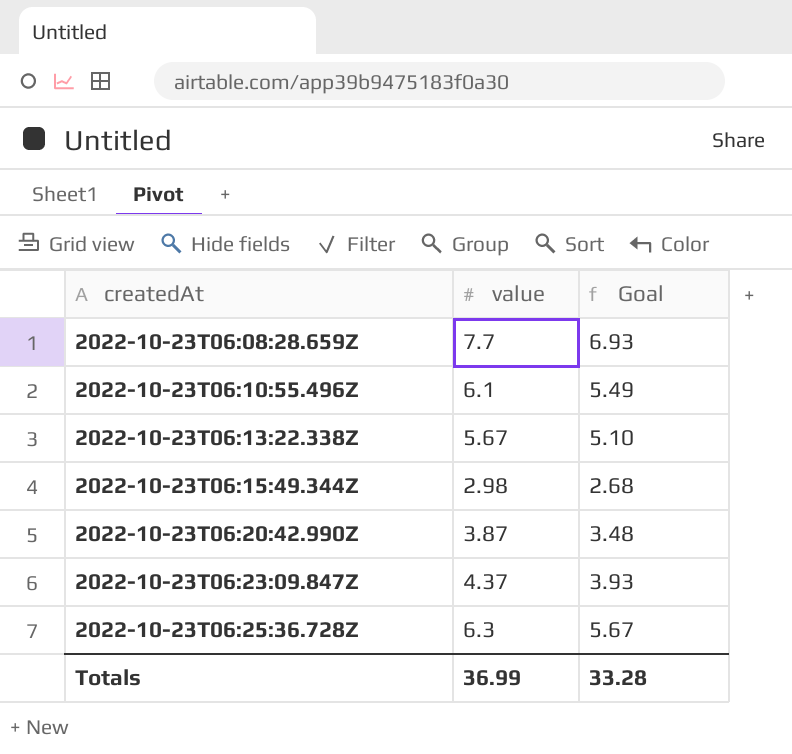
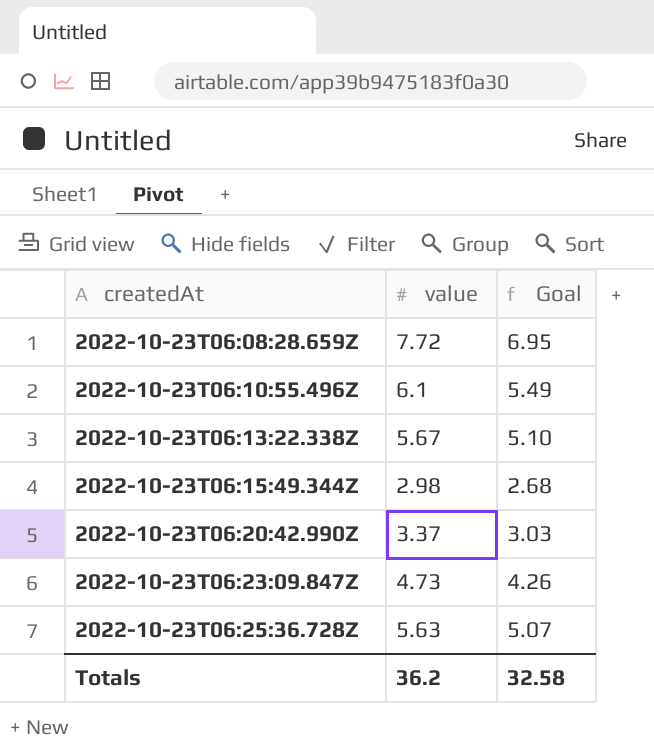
2022-10-23T06:08:28.659Z | value: 7.7 -> 7.72
2022-10-23T06:08:28.659Z | Goal: 6.93 -> 6.95
2022-10-23T06:20:42.990Z | value: 3.87 -> 3.37
2022-10-23T06:20:42.990Z | Goal: 3.48 -> 3.03
2022-10-23T06:23:09.847Z | value: 4.37 -> 4.73
2022-10-23T06:23:09.847Z | Goal: 3.93 -> 4.26
2022-10-23T06:25:36.728Z | value: 6.3 -> 5.63
2022-10-23T06:25:36.728Z | Goal: 5.67 -> 5.07
Totals | value: 36.99 -> 36.2
Totals | Goal: 33.28 -> 32.58

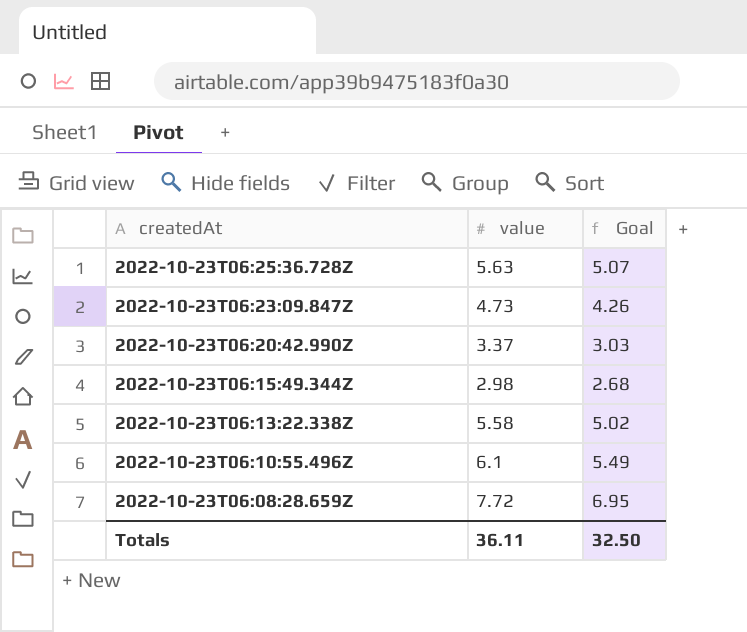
row order: createdAt ascending -> createdAt descending
2022-10-23T06:13:22.338Z | value: 5.67 -> 5.58
2022-10-23T06:13:22.338Z | Goal: 5.10 -> 5.02
Totals | value: 36.2 -> 36.11
Totals | Goal: 32.58 -> 32.50

